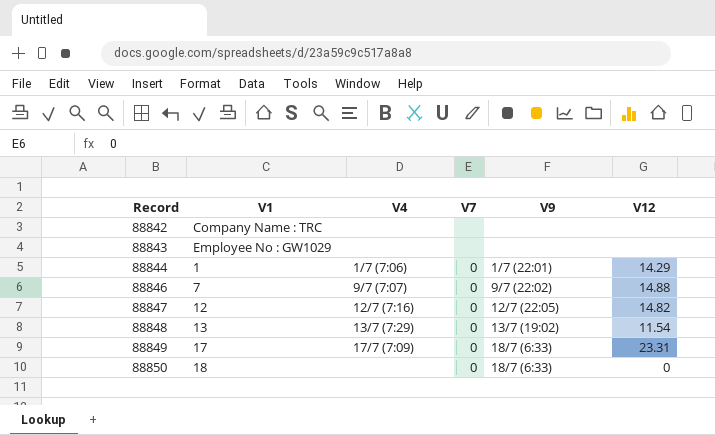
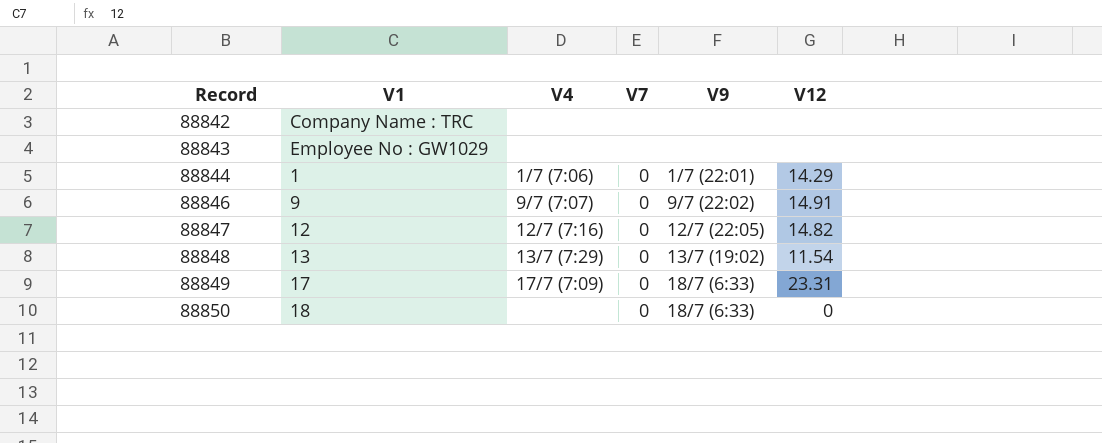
88846 | V1: 7 -> 9
88846 | V12: 14.88 -> 14.91

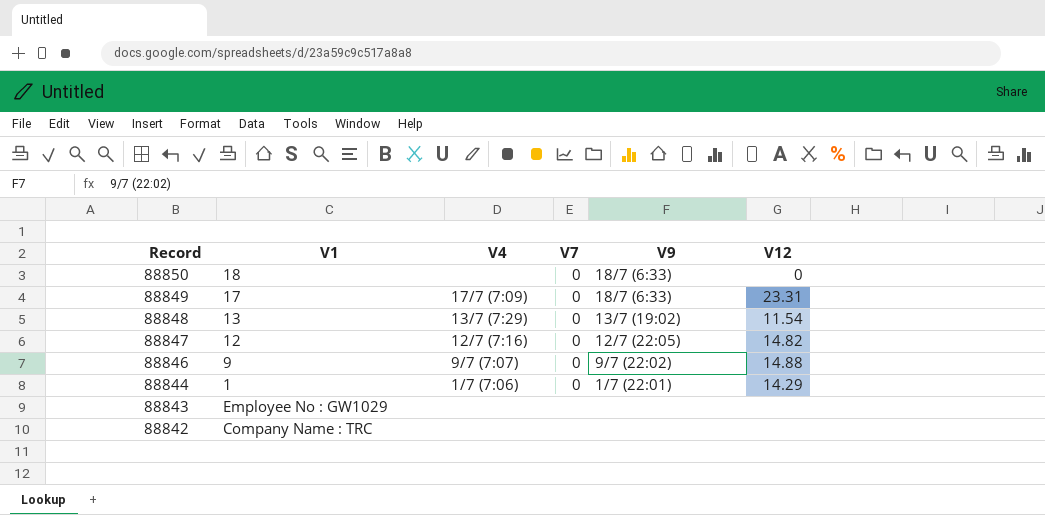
row order: Record ascending -> Record descending
88846 | V12: 14.91 -> 14.88

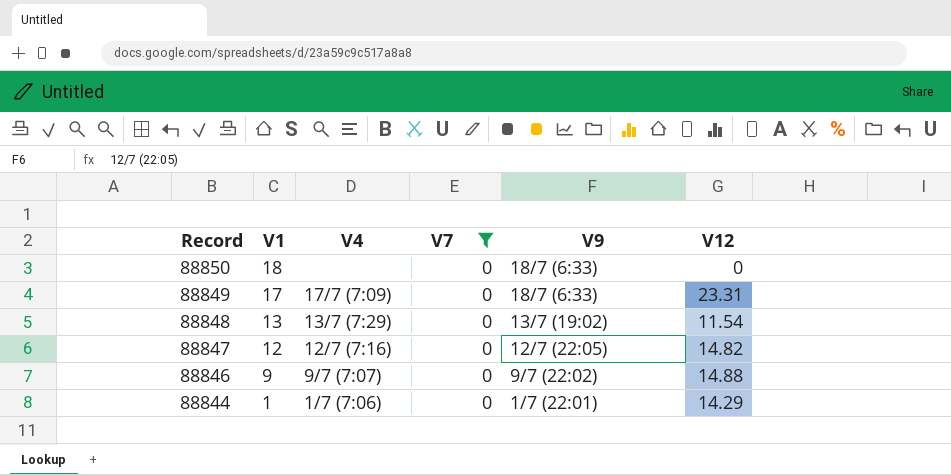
filter: none -> V7 = 0

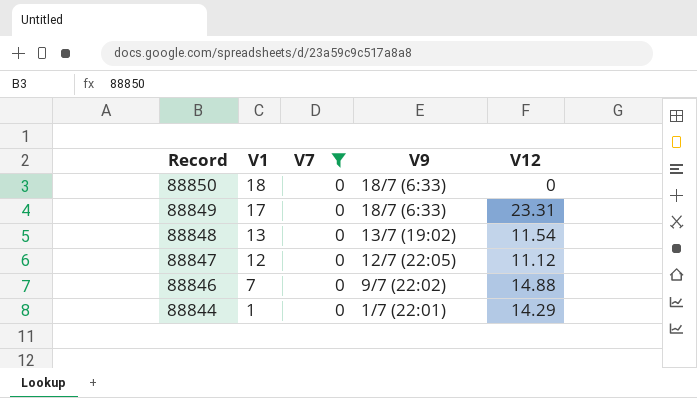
column V4 | position: 3 -> none
88847 | V12: 14.82 -> 11.12
88846 | V1: 9 -> 7

